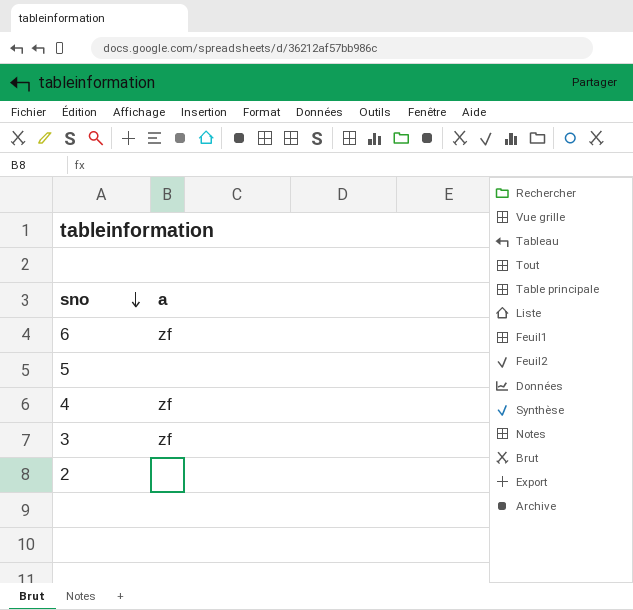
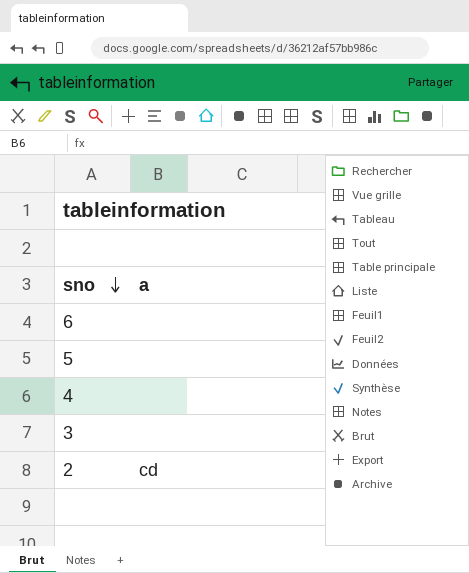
6 | a: zf -> none
4 | a: zf -> none
3 | a: zf -> none
2 | a: none -> cd

